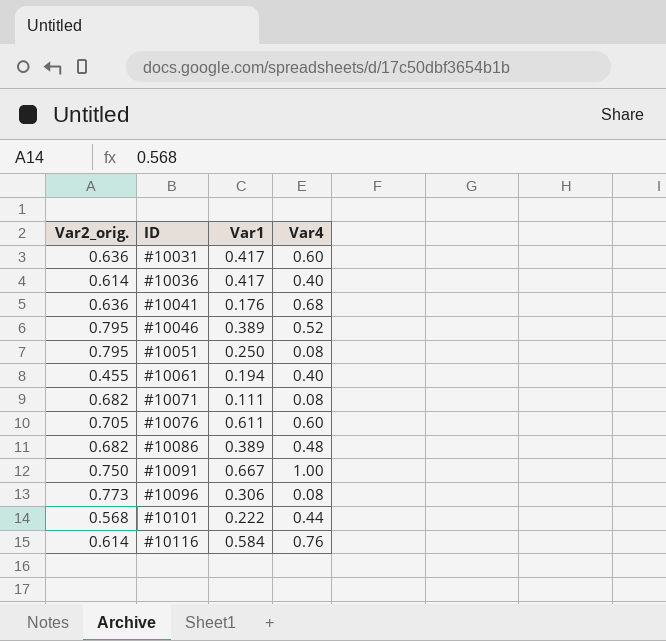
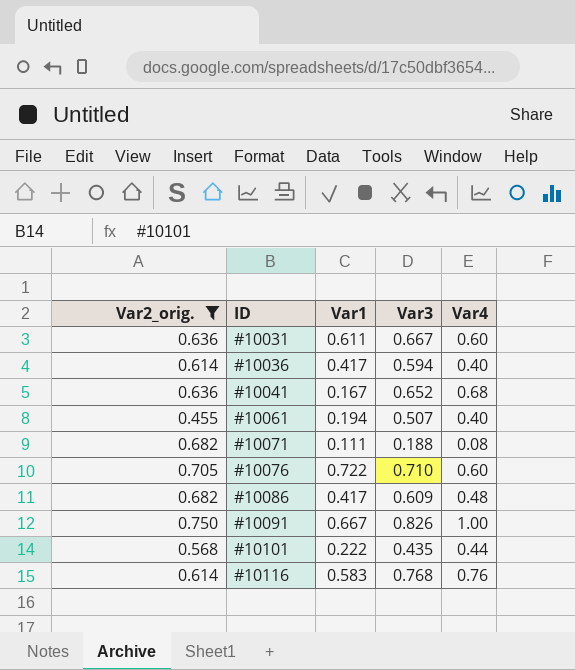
filter: none -> Var2_orig. <= 0.750
column Var3 | position: none -> 4
#10031 | Var1: 0.417 -> 0.611
#10041 | Var1: 0.176 -> 0.167
#10076 | Var1: 0.611 -> 0.722
#10086 | Var1: 0.389 -> 0.417
#10116 | Var1: 0.584 -> 0.583

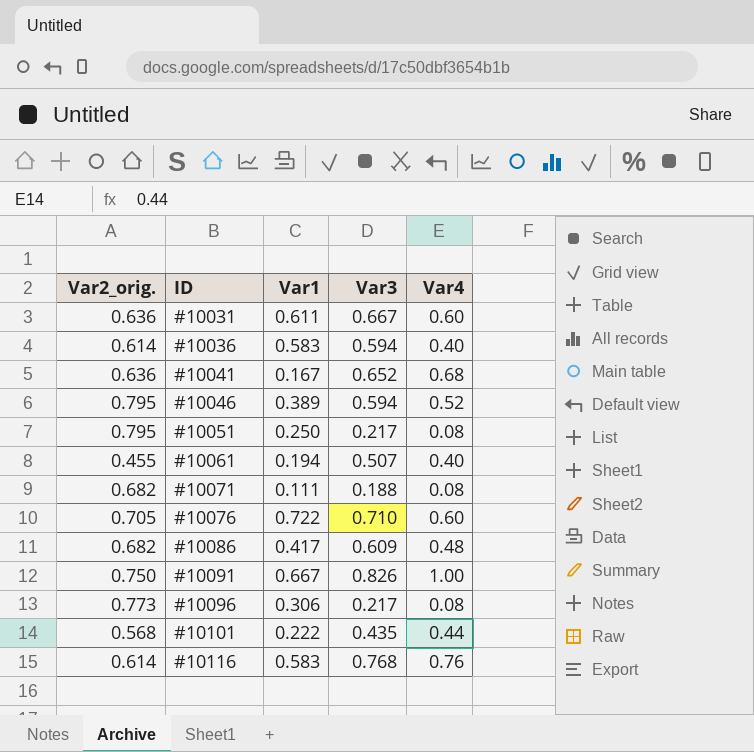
filter: Var2_orig. <= 0.750 -> none
#10036 | Var1: 0.417 -> 0.583

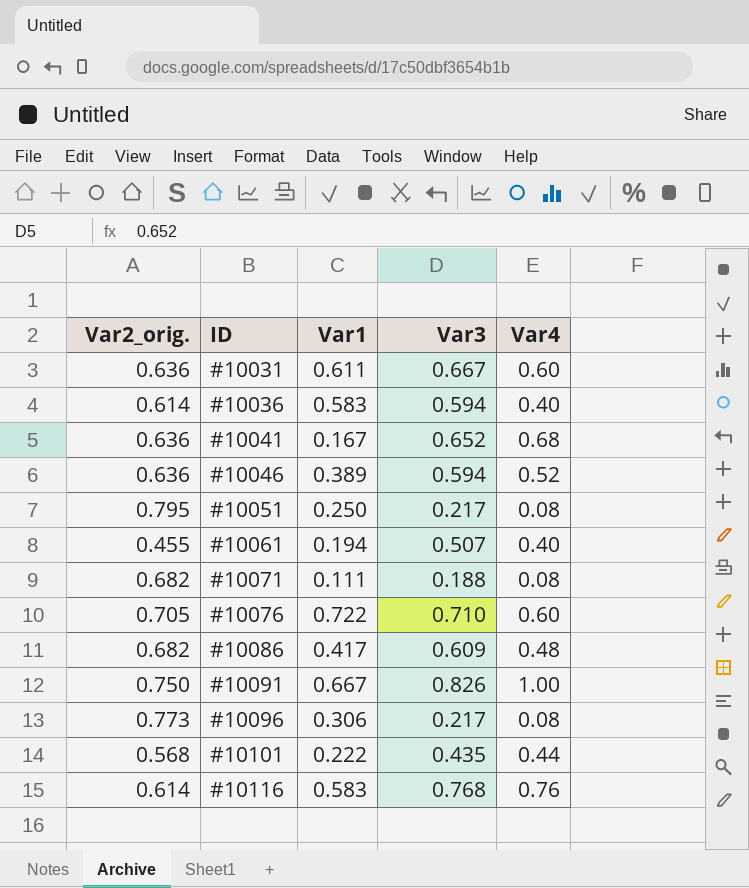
#10046 | Var2_orig.: 0.795 -> 0.636

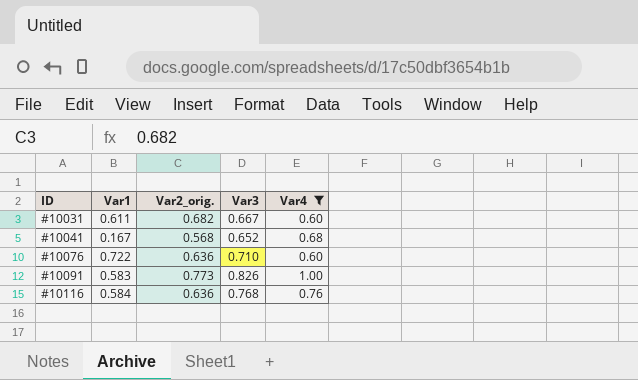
filter: none -> Var4 >= 0.60
column Var2_orig. | position: 1 -> 3
#10031 | Var2_orig.: 0.636 -> 0.682
#10041 | Var2_orig.: 0.636 -> 0.568
#10076 | Var2_orig.: 0.705 -> 0.636
#10091 | Var1: 0.667 -> 0.583
#10091 | Var2_orig.: 0.750 -> 0.773
#10116 | Var1: 0.583 -> 0.584
#10116 | Var2_orig.: 0.614 -> 0.636

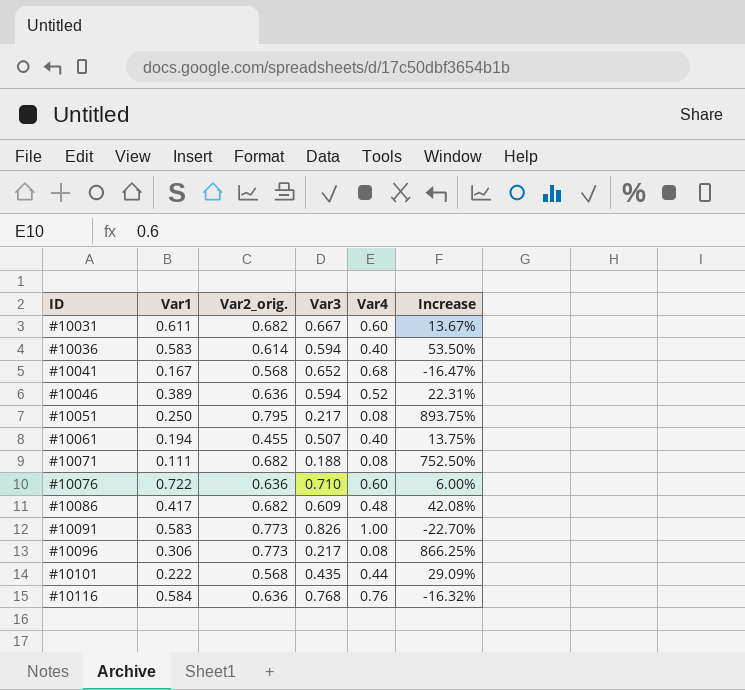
filter: Var4 >= 0.60 -> none
column Increase | formula: none -> ([Var2_orig.] - [Var4]) / [Var4]

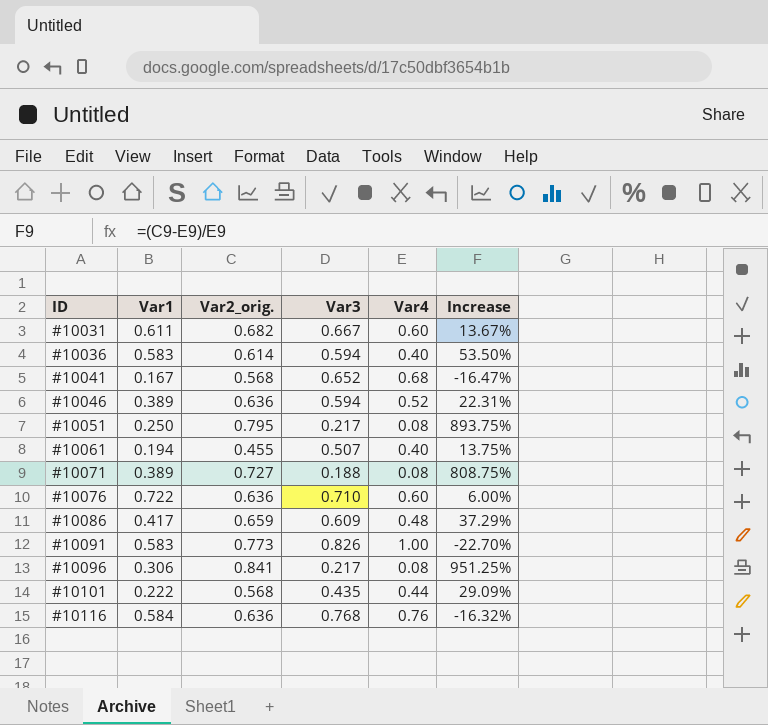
#10071 | Var1: 0.111 -> 0.389
#10071 | Var2_orig.: 0.682 -> 0.727
#10071 | Increase: 752.50% -> 808.75%
#10086 | Var2_orig.: 0.682 -> 0.659
#10086 | Increase: 42.08% -> 37.29%
#10096 | Var2_orig.: 0.773 -> 0.841
#10096 | Increase: 866.25% -> 951.25%

